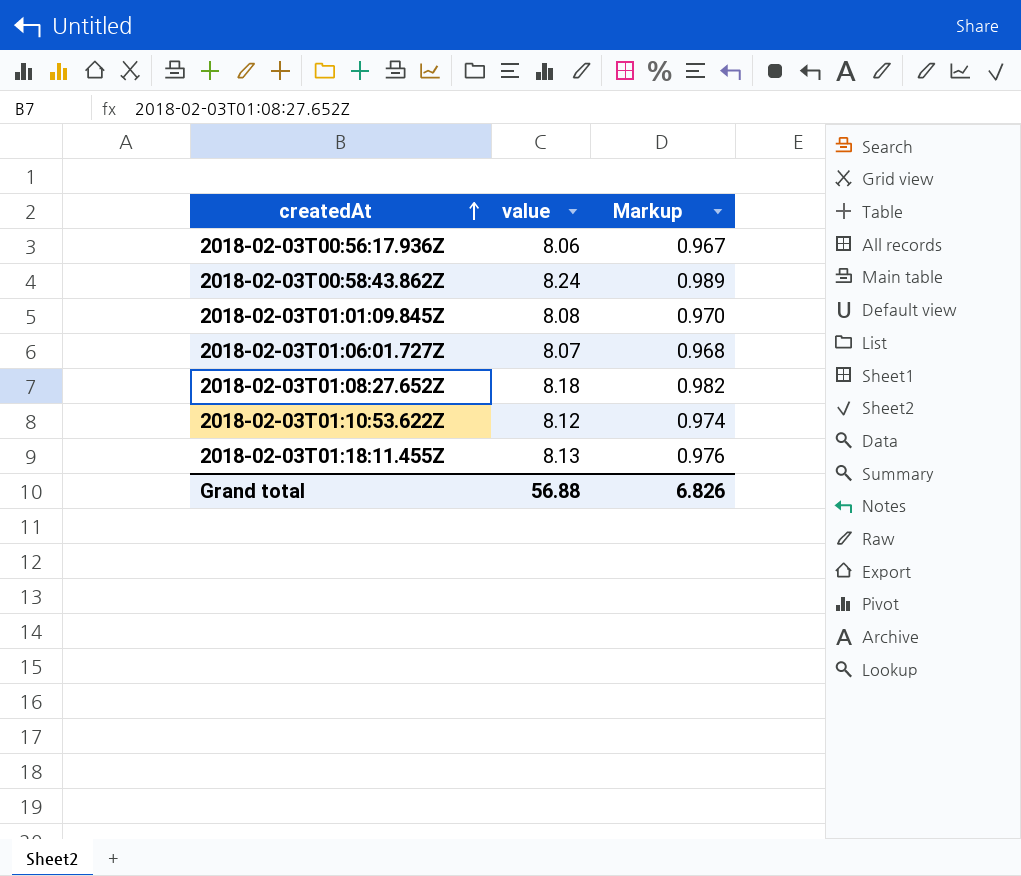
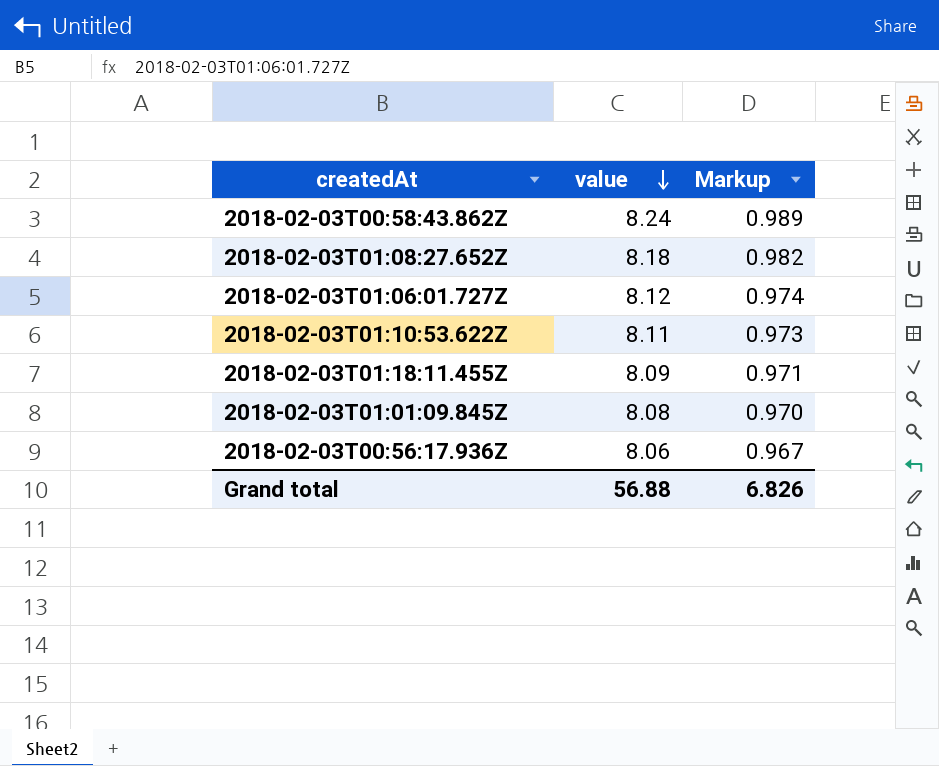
row order: createdAt ascending -> value descending
2018-02-03T01:06:01.727Z | value: 8.07 -> 8.12
2018-02-03T01:06:01.727Z | Markup: 0.968 -> 0.974
2018-02-03T01:10:53.622Z | value: 8.12 -> 8.11
2018-02-03T01:10:53.622Z | Markup: 0.974 -> 0.973
2018-02-03T01:18:11.455Z | value: 8.13 -> 8.09
2018-02-03T01:18:11.455Z | Markup: 0.976 -> 0.971

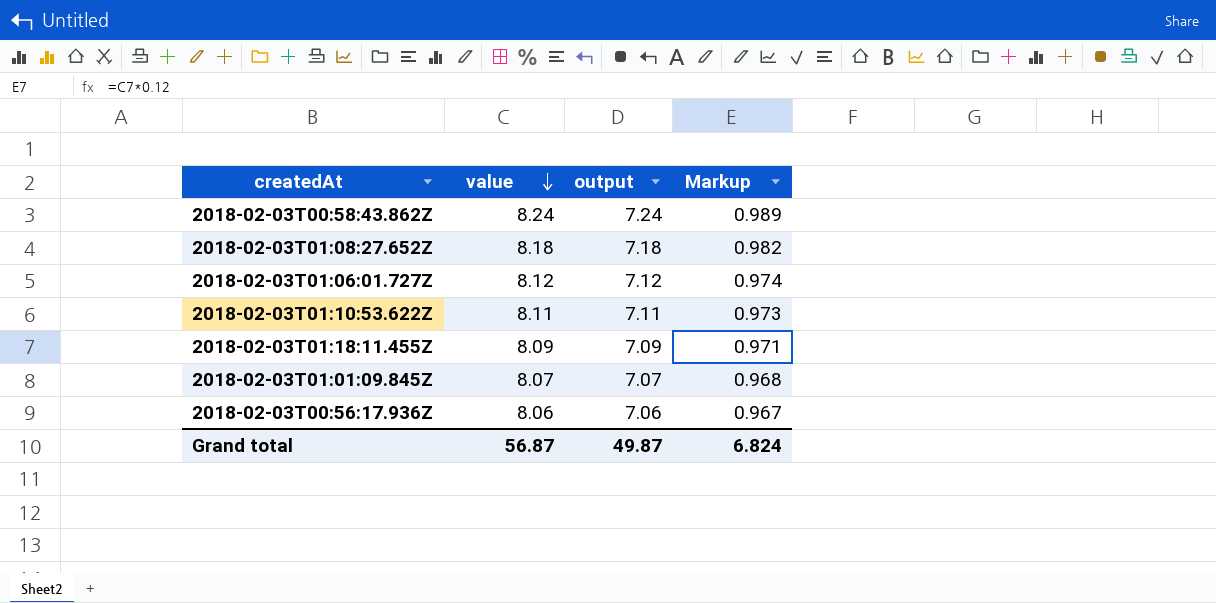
column output | formula: none -> [value] - 1
2018-02-03T01:01:09.845Z | value: 8.08 -> 8.07
2018-02-03T01:01:09.845Z | Markup: 0.970 -> 0.968
Grand total | value: 56.88 -> 56.87
Grand total | Markup: 6.826 -> 6.824

